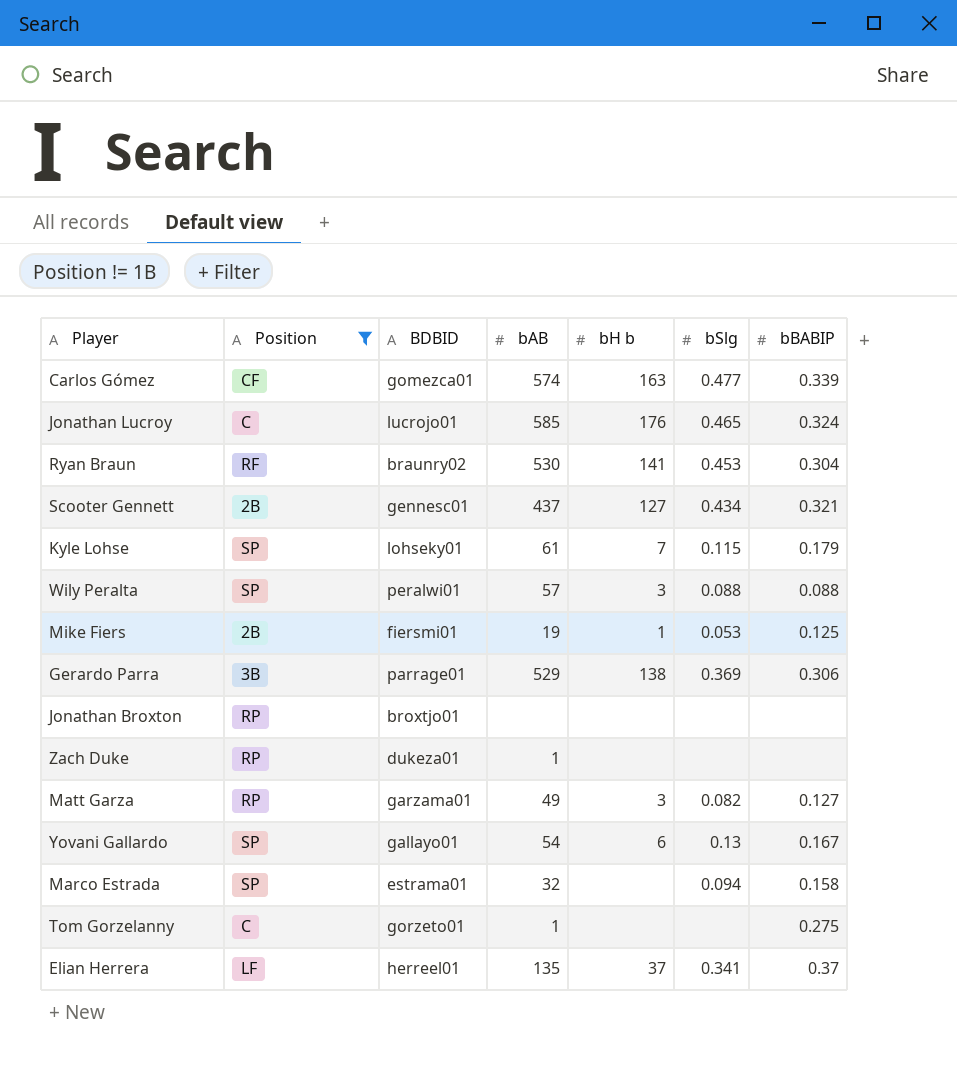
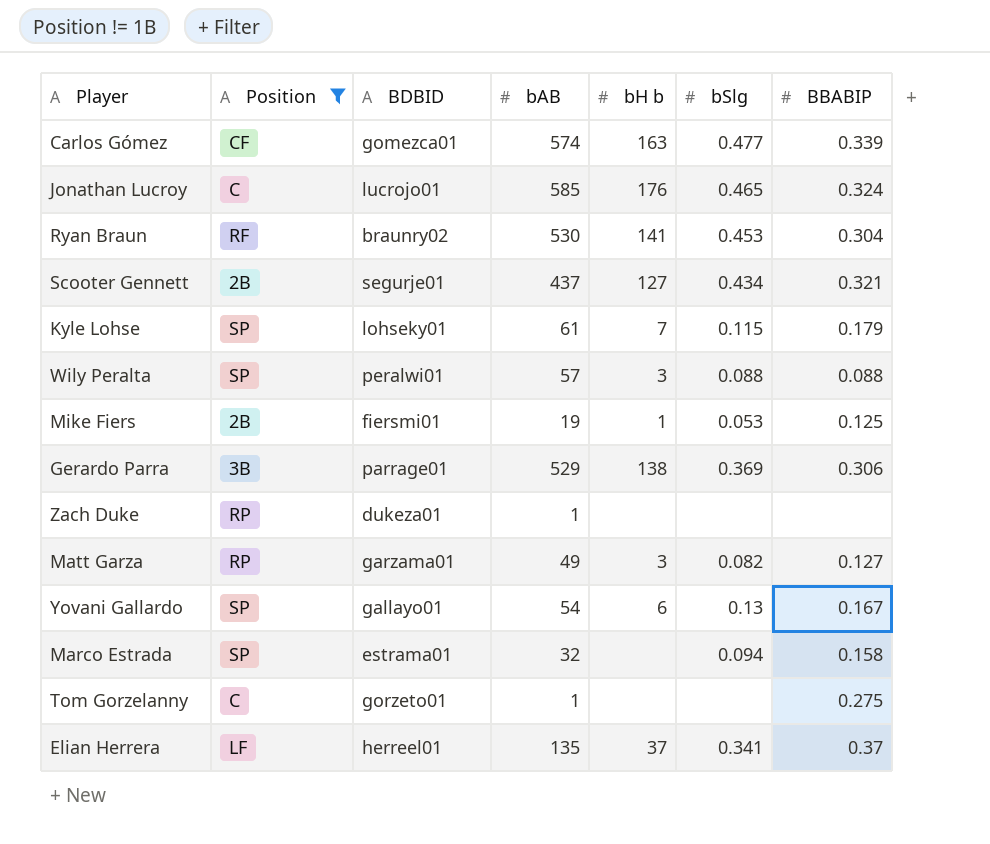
column name: bBABIP -> BBABIP
row Jonathan Broxton: RP | broxtjo01 | none | none | none | none -> none
Scooter Gennett | BDBID: gennesc01 -> segurje01

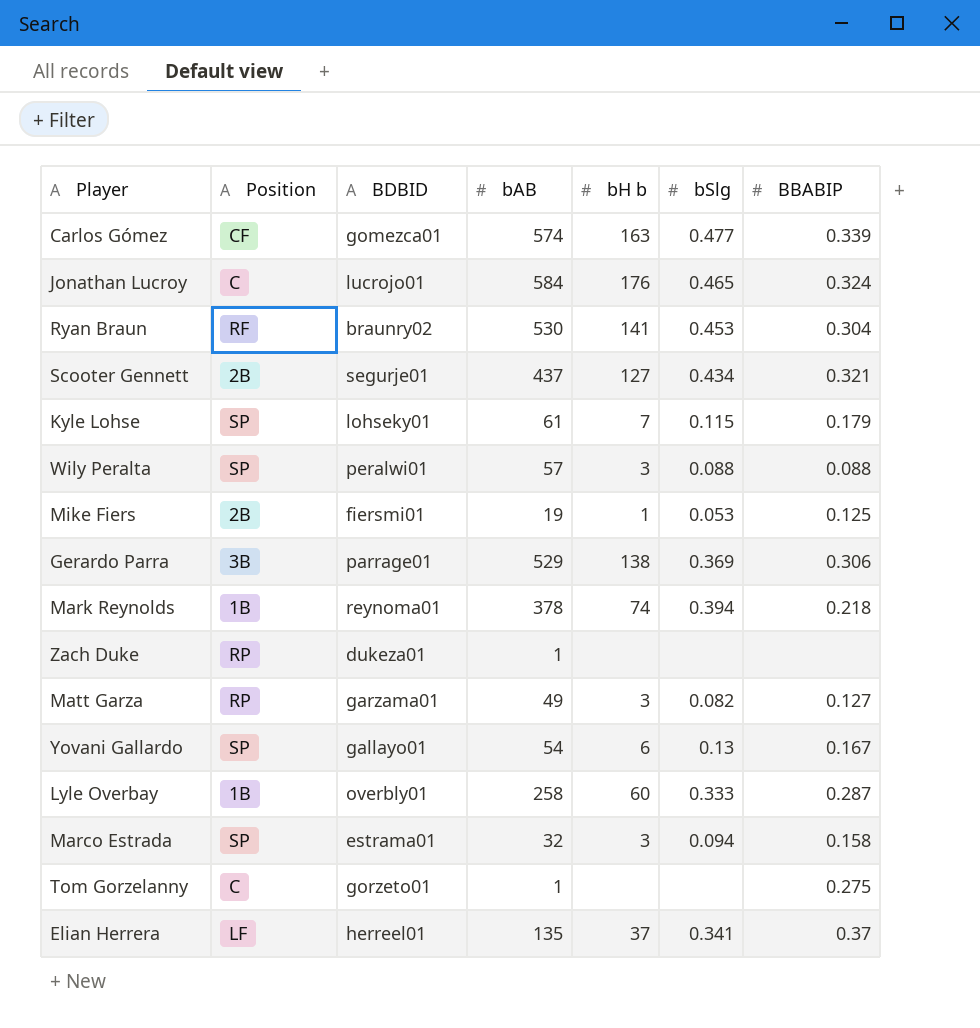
filter: Position != 1B -> none
Jonathan Lucroy | bAB: 585 -> 584
Marco Estrada | bH b: none -> 3

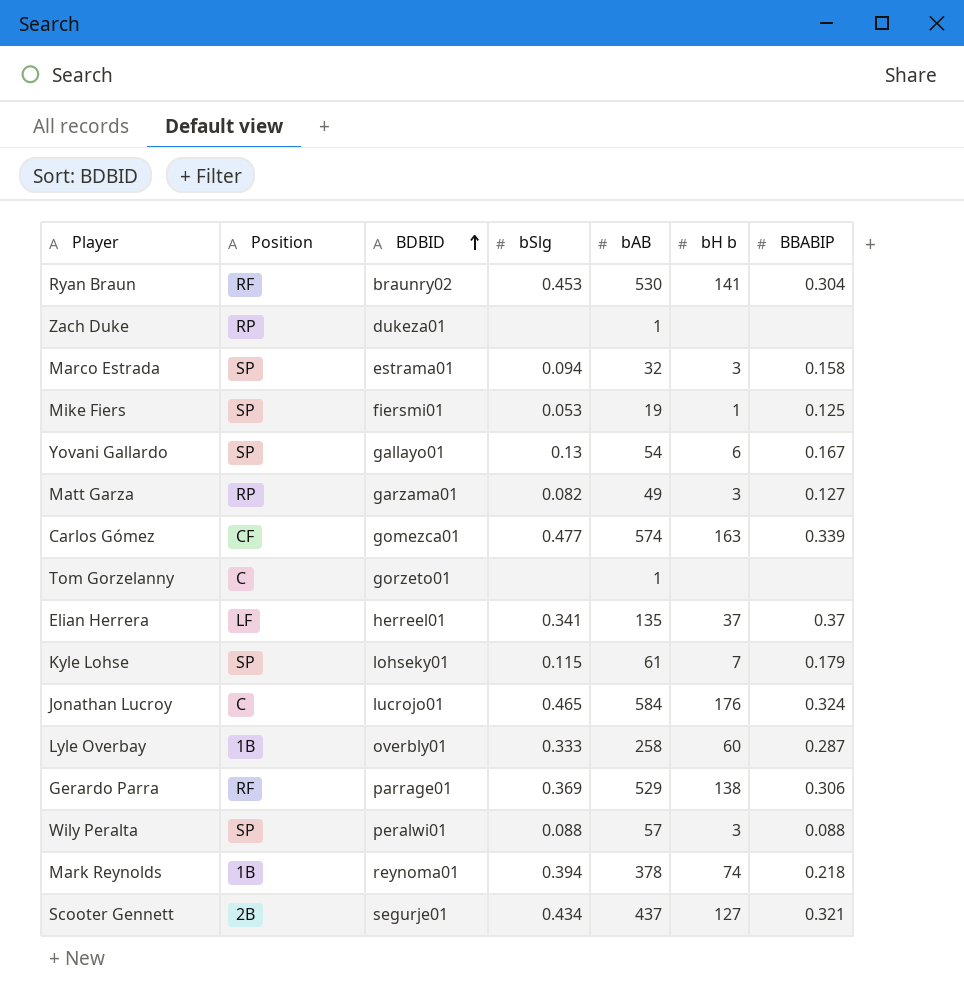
row order: none -> BDBID ascending
column bSlg | position: 6 -> 4
Mike Fiers | Position: 2B -> SP
Tom Gorzelanny | BBABIP: 0.275 -> none
Gerardo Parra | Position: 3B -> RF

